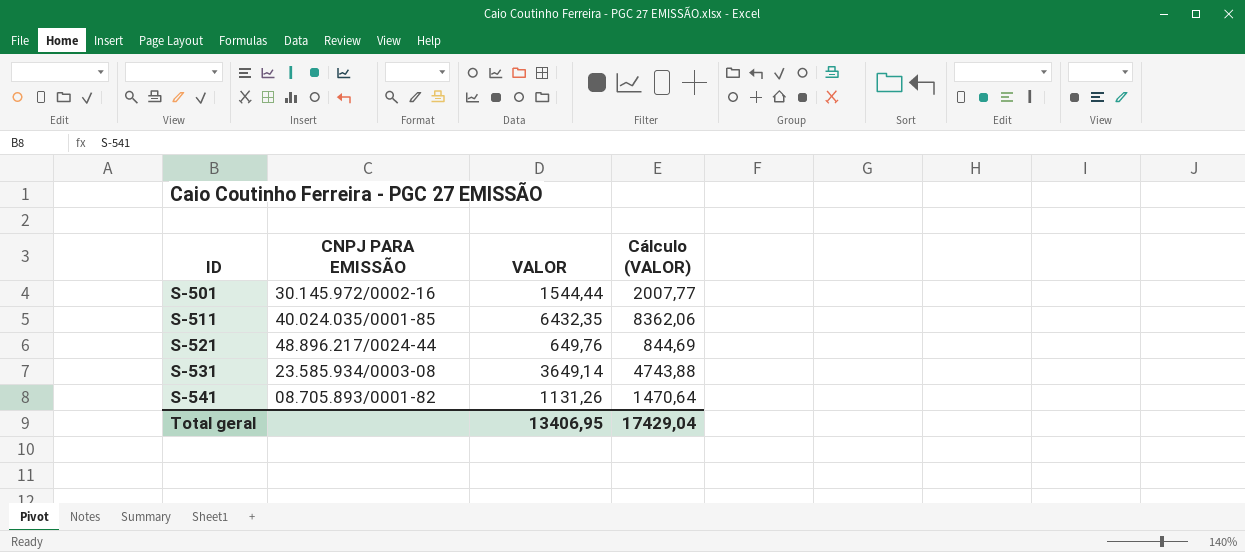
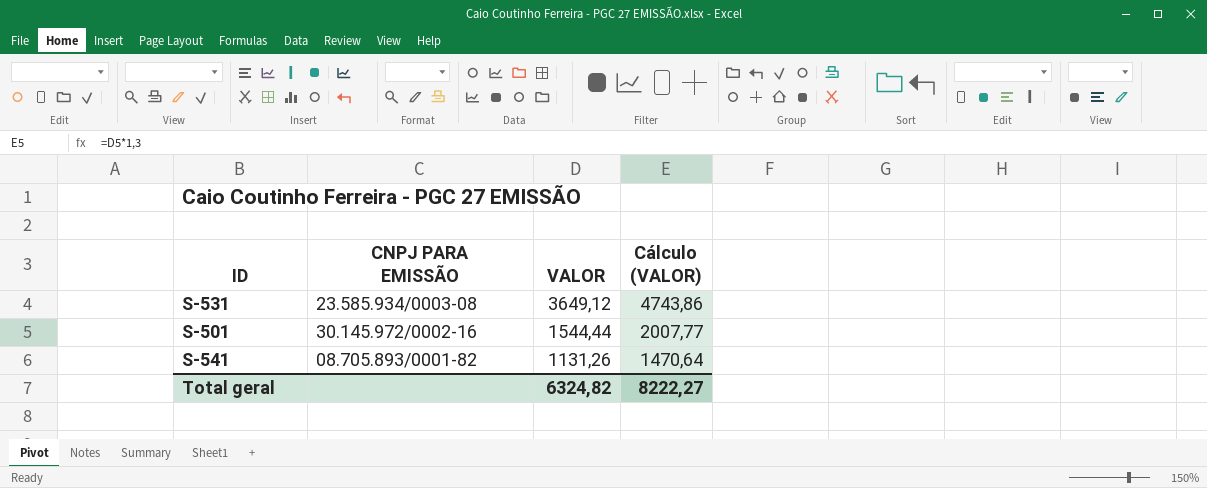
row order: ID ascending -> VALOR descending
row S-511: 40.024.035/0001-85 | 6432,35 | 8362,06 -> none
row S-521: 48.896.217/0024-44 | 649,76 | 844,69 -> none
S-531 | VALOR: 3649,14 -> 3649,12
S-531 | Cálculo (VALOR): 4743,88 -> 4743,86
Total geral | VALOR: 13406,95 -> 6324,82
Total geral | Cálculo (VALOR): 17429,04 -> 8222,27

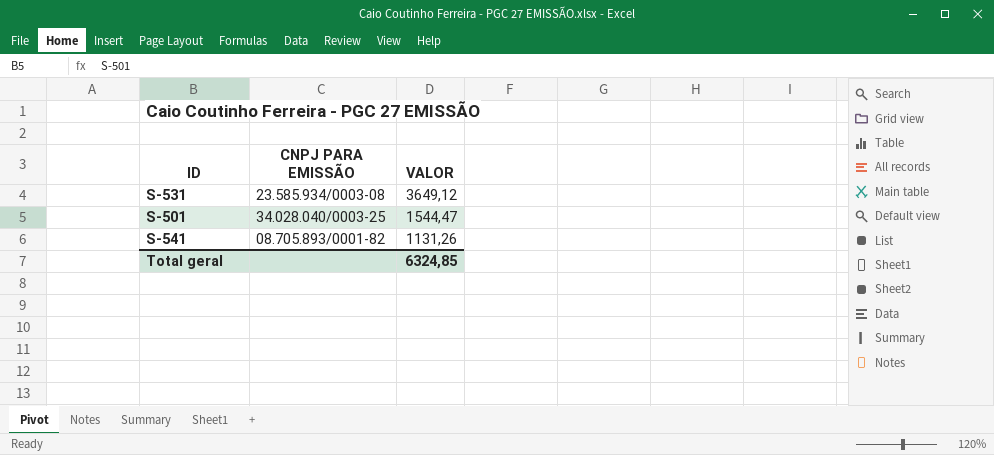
column Cálculo (VALOR) | formula: [VALOR] * 1,3 -> none
S-501 | CNPJ PARA EMISSÃO: 30.145.972/0002-16 -> 34.028.040/0003-25
S-501 | VALOR: 1544,44 -> 1544,47
Total geral | VALOR: 6324,82 -> 6324,85

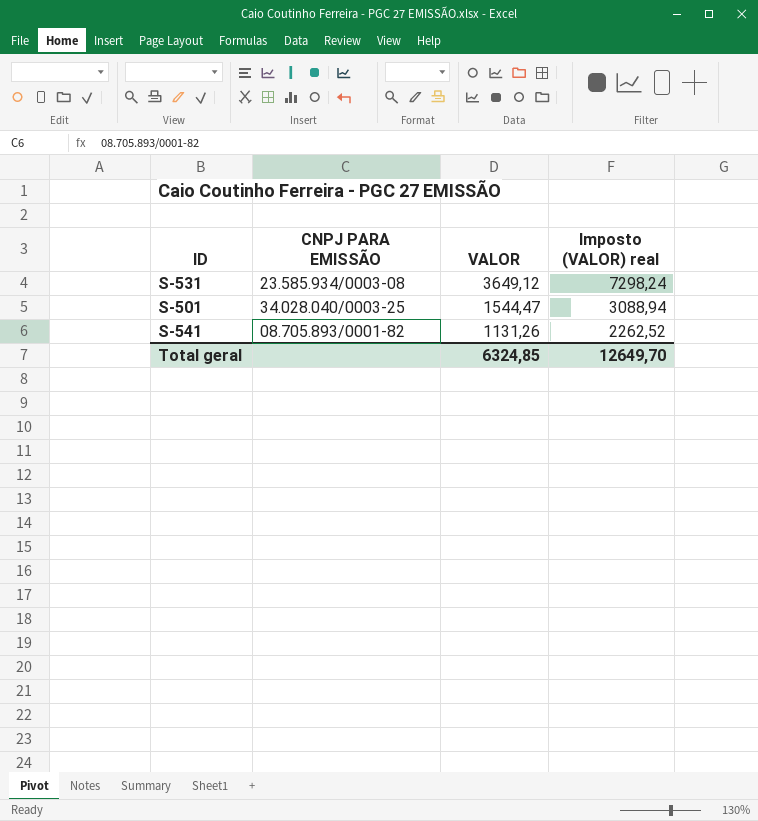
column Imposto (VALOR) real | formula: none -> [VALOR] * 2

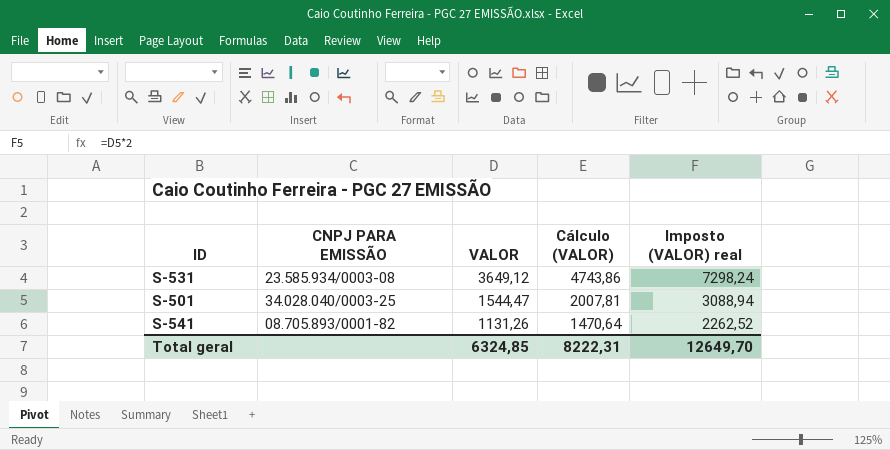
column Cálculo (VALOR) | formula: none -> [VALOR] * 1,3

